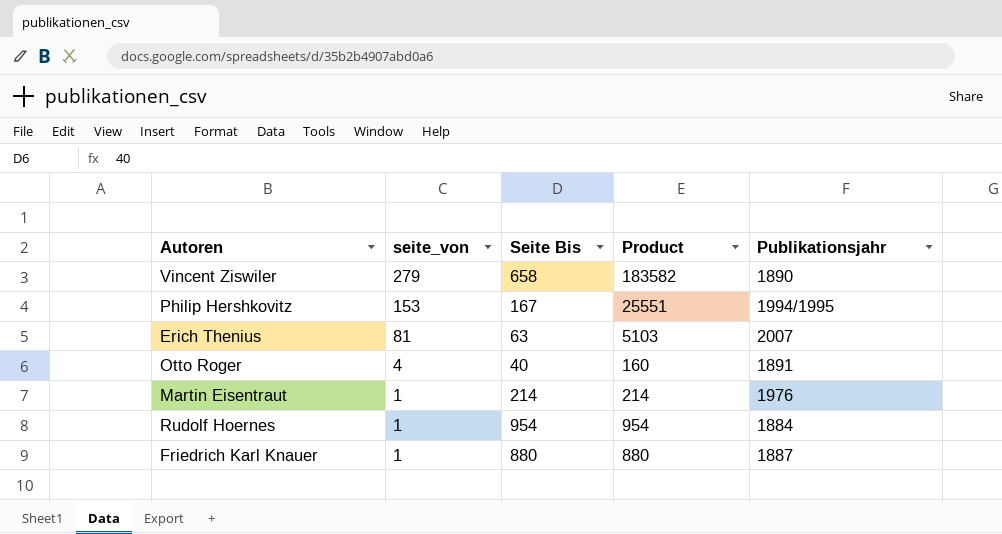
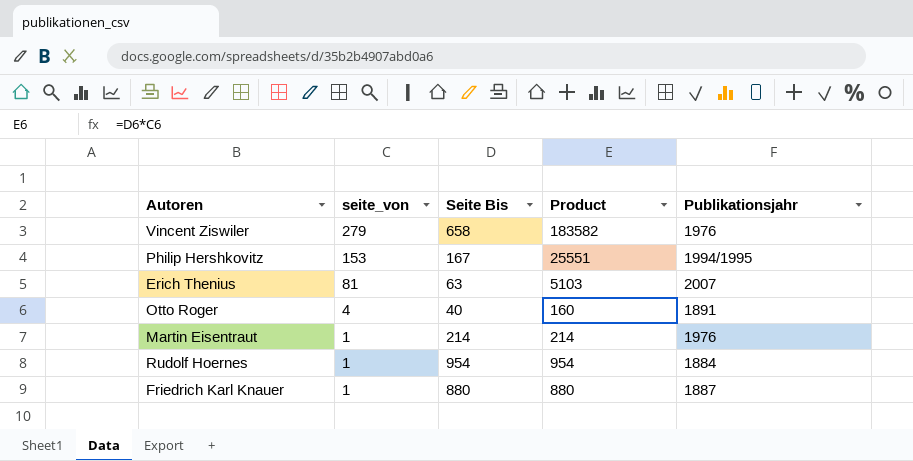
Vincent Ziswiler | Publikationsjahr: 1890 -> 1976

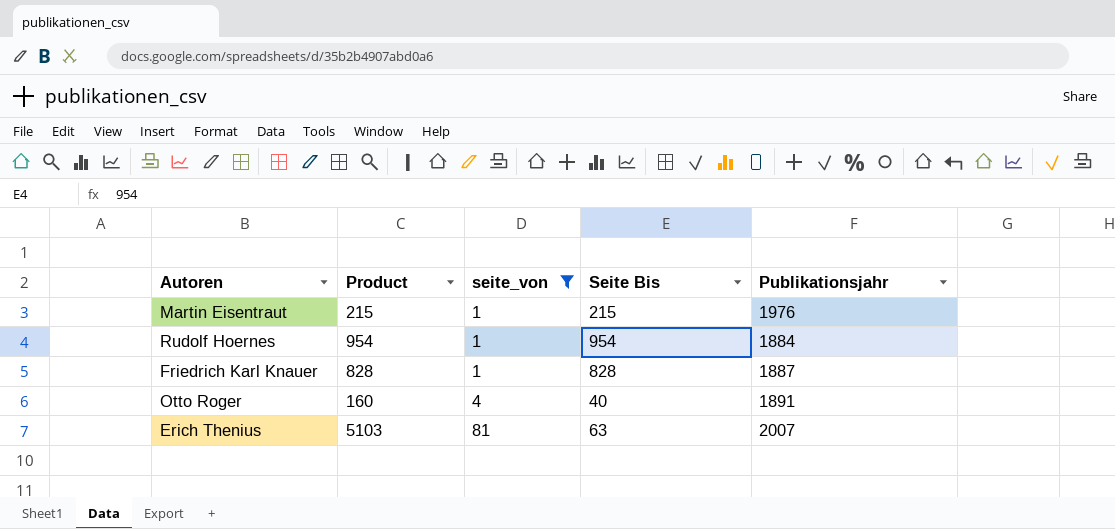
filter: none -> seite_von <= 81
row order: seite_von descending -> seite_von ascending
column Product | position: 4 -> 2
Martin Eisentraut | Product: 214 -> 215
Martin Eisentraut | Seite Bis: 214 -> 215
Friedrich Karl Knauer | Product: 880 -> 828
Friedrich Karl Knauer | Seite Bis: 880 -> 828

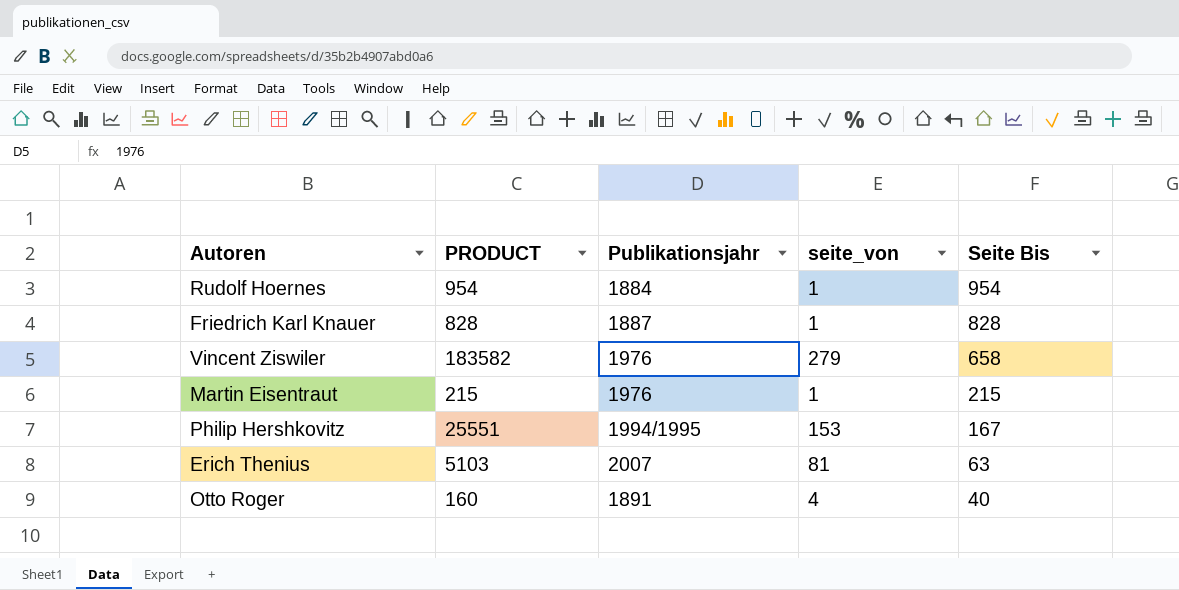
filter: seite_von <= 81 -> none
row order: seite_von ascending -> Seite Bis descending
column name: Product -> PRODUCT
column Publikationsjahr | position: 5 -> 3

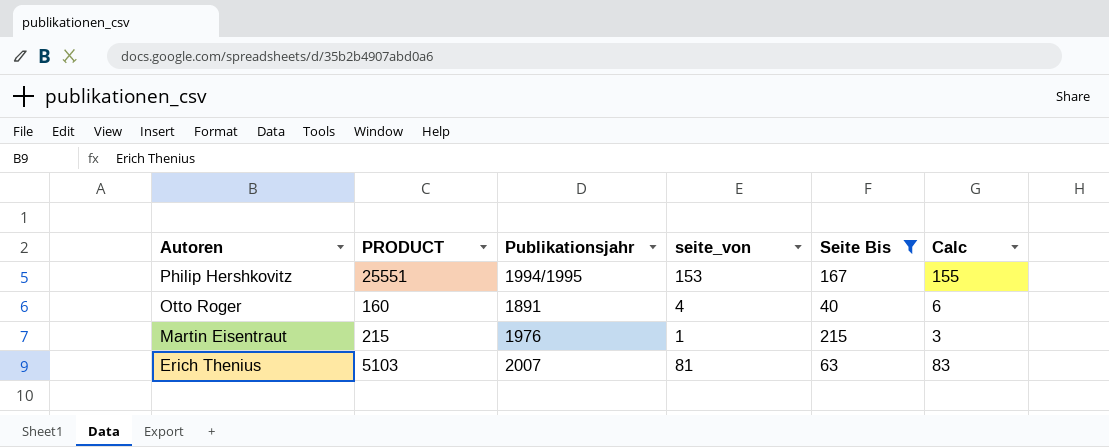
filter: none -> Seite Bis <= 215
row order: Seite Bis descending -> Autoren descending
column Calc | formula: none -> [seite_von] + 2

